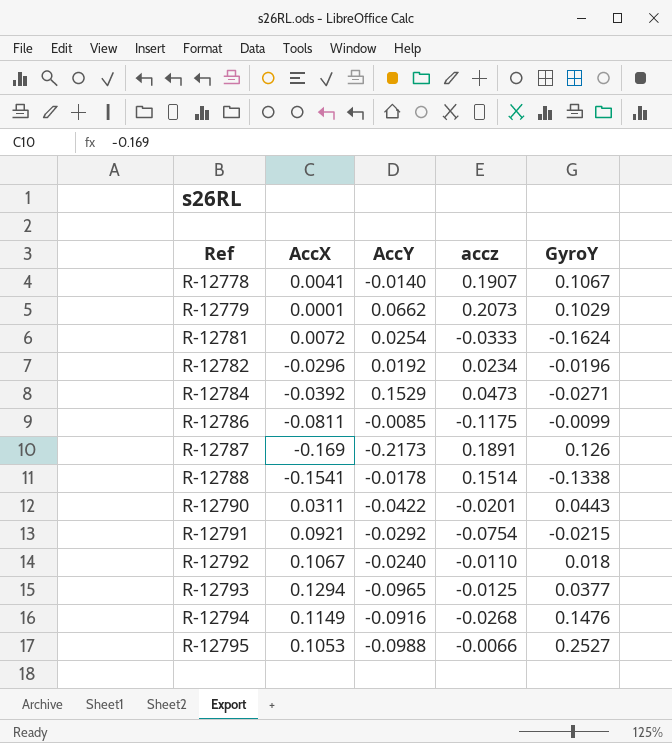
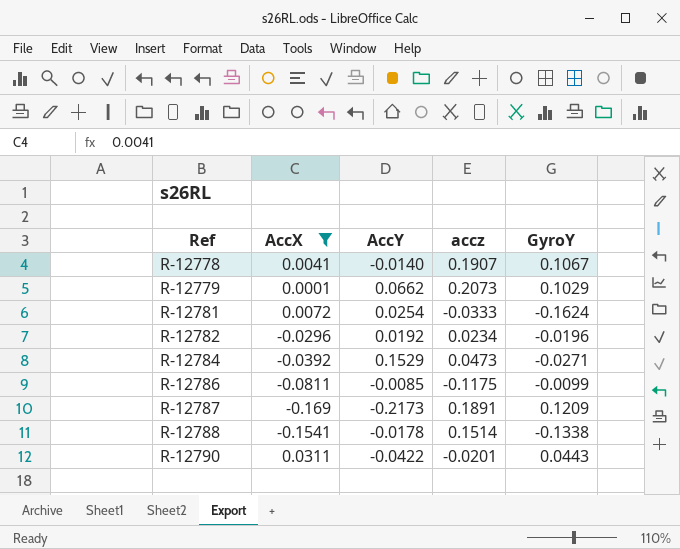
filter: none -> AccX <= 0.0311
R-12787 | GyroY: 0.126 -> 0.1209

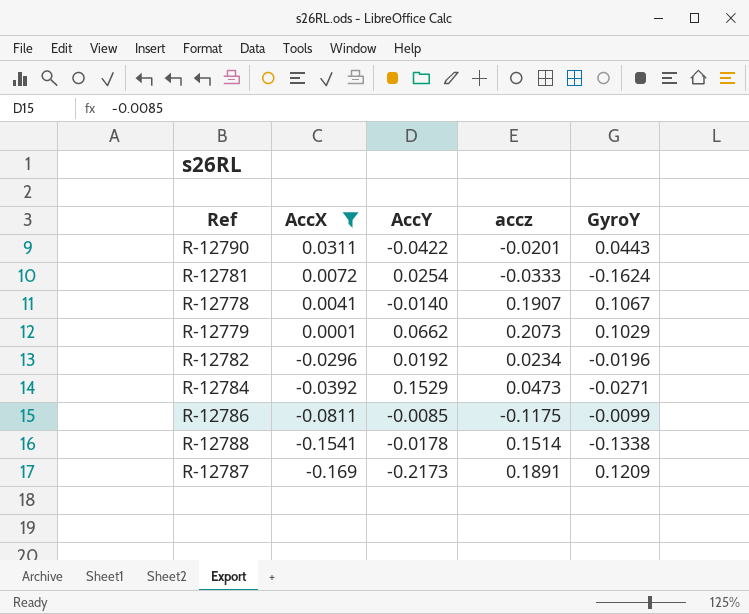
row order: Ref ascending -> AccX descending

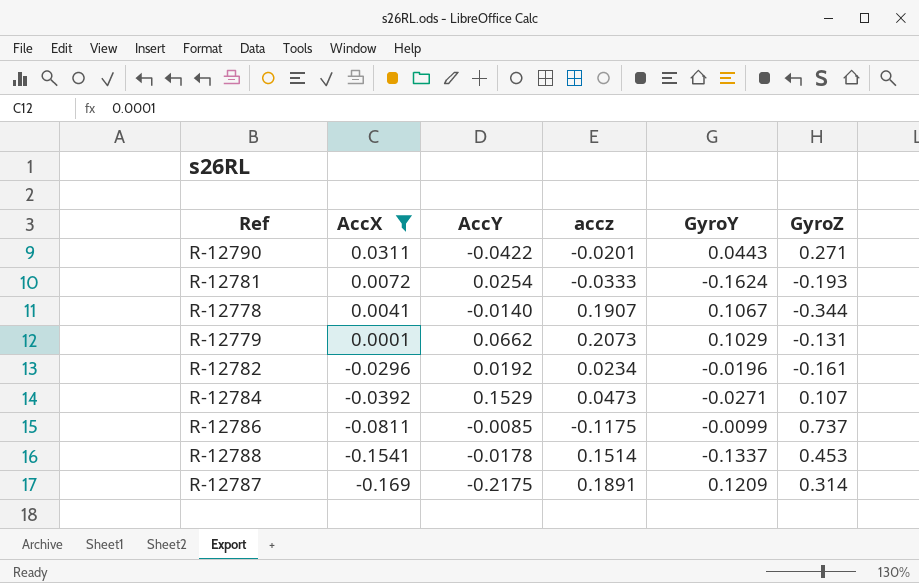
column GyroZ | position: none -> 6
R-12788 | GyroY: -0.1338 -> -0.1337
R-12787 | AccY: -0.2173 -> -0.2175

